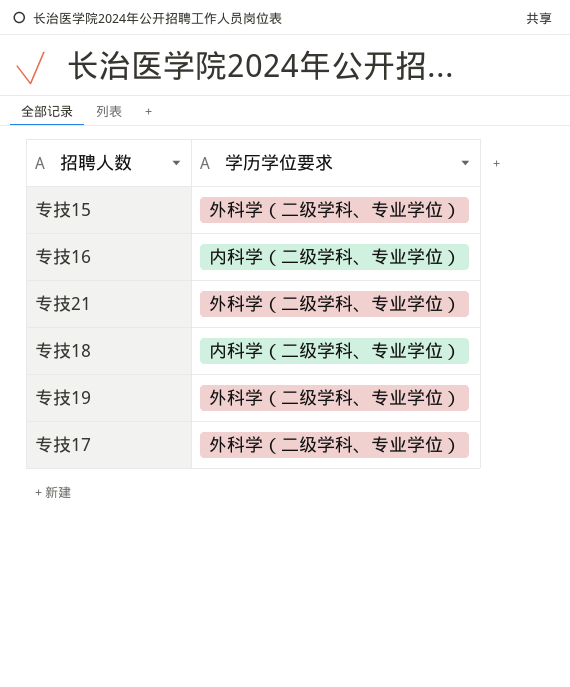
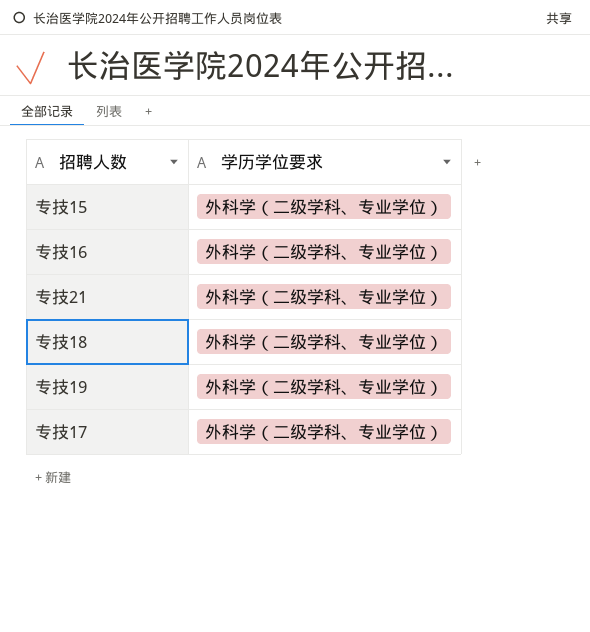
专技16 | 学历学位要求: 内科学（二级学科、专业学位） -> 外科学（二级学科、专业学位）
专技18 | 学历学位要求: 内科学（二级学科、专业学位） -> 外科学（二级学科、专业学位）

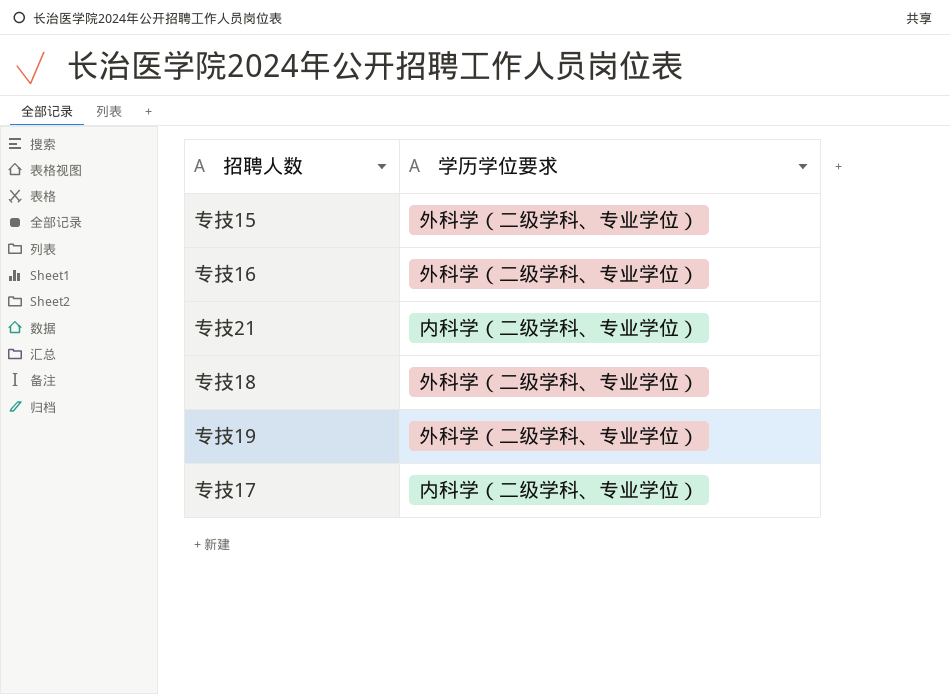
专技21 | 学历学位要求: 外科学（二级学科、专业学位） -> 内科学（二级学科、专业学位）
专技17 | 学历学位要求: 外科学（二级学科、专业学位） -> 内科学（二级学科、专业学位）

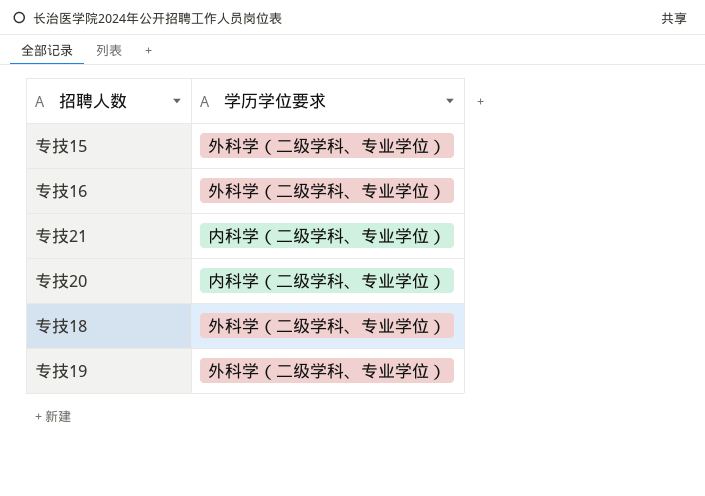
row 专技17: 内科学（二级学科、专业学位） -> none
row 专技20: none -> 内科学（二级学科、专业学位）

